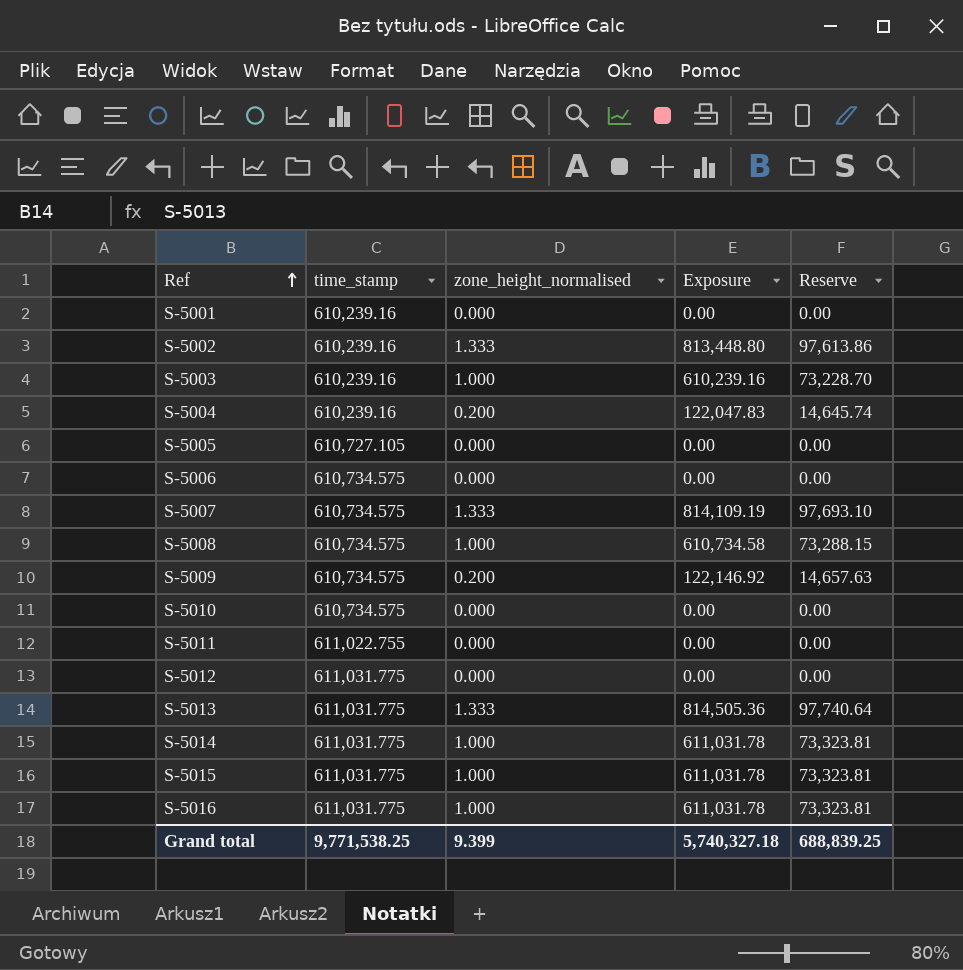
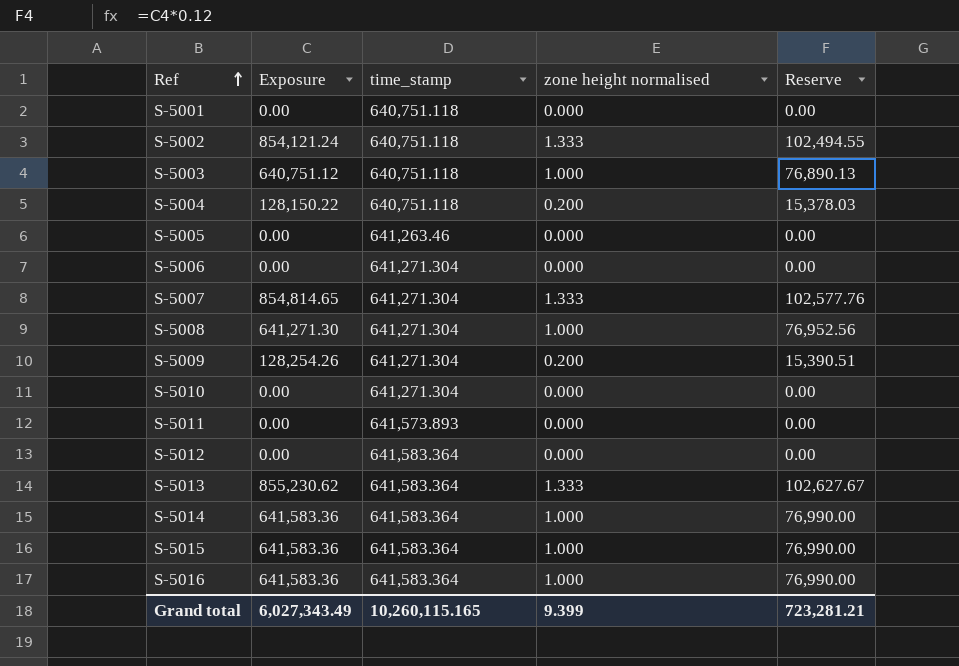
column Exposure | position: 4 -> 2
column name: zone_height_normalised -> zone height normalised
S-5001 | time_stamp: 610,239.16 -> 640,751.118
S-5002 | Exposure: 813,448.80 -> 854,121.24
S-5002 | time_stamp: 610,239.16 -> 640,751.118
S-5002 | Reserve: 97,613.86 -> 102,494.55
S-5003 | Exposure: 610,239.16 -> 640,751.12
S-5003 | time_stamp: 610,239.16 -> 640,751.118
S-5003 | Reserve: 73,228.70 -> 76,890.13
S-5004 | Exposure: 122,047.83 -> 128,150.22
S-5004 | time_stamp: 610,239.16 -> 640,751.118
S-5004 | Reserve: 14,645.74 -> 15,378.03
S-5005 | time_stamp: 610,727.105 -> 641,263.46
S-5006 | time_stamp: 610,734.575 -> 641,271.304
S-5007 | Exposure: 814,109.19 -> 854,814.65
S-5007 | time_stamp: 610,734.575 -> 641,271.304
S-5007 | Reserve: 97,693.10 -> 102,577.76
S-5008 | Exposure: 610,734.58 -> 641,271.30
S-5008 | time_stamp: 610,734.575 -> 641,271.304
S-5008 | Reserve: 73,288.15 -> 76,952.56
S-5009 | Exposure: 122,146.92 -> 128,254.26
S-5009 | time_stamp: 610,734.575 -> 641,271.304
S-5009 | Reserve: 14,657.63 -> 15,390.51
S-5010 | time_stamp: 610,734.575 -> 641,271.304
S-5011 | time_stamp: 611,022.755 -> 641,573.893
S-5012 | time_stamp: 611,031.775 -> 641,583.364
S-5013 | Exposure: 814,505.36 -> 855,230.62
S-5013 | time_stamp: 611,031.775 -> 641,583.364
S-5013 | Reserve: 97,740.64 -> 102,627.67
S-5014 | Exposure: 611,031.78 -> 641,583.36
S-5014 | time_stamp: 611,031.775 -> 641,583.364
S-5014 | Reserve: 73,323.81 -> 76,990.00
S-5015 | Exposure: 611,031.78 -> 641,583.36
S-5015 | time_stamp: 611,031.775 -> 641,583.364
S-5015 | Reserve: 73,323.81 -> 76,990.00
S-5016 | Exposure: 611,031.78 -> 641,583.36
S-5016 | time_stamp: 611,031.775 -> 641,583.364
S-5016 | Reserve: 73,323.81 -> 76,990.00
Grand total | Exposure: 5,740,327.18 -> 6,027,343.49
Grand total | time_stamp: 9,771,538.25 -> 10,260,115.165
Grand total | Reserve: 688,839.25 -> 723,281.21

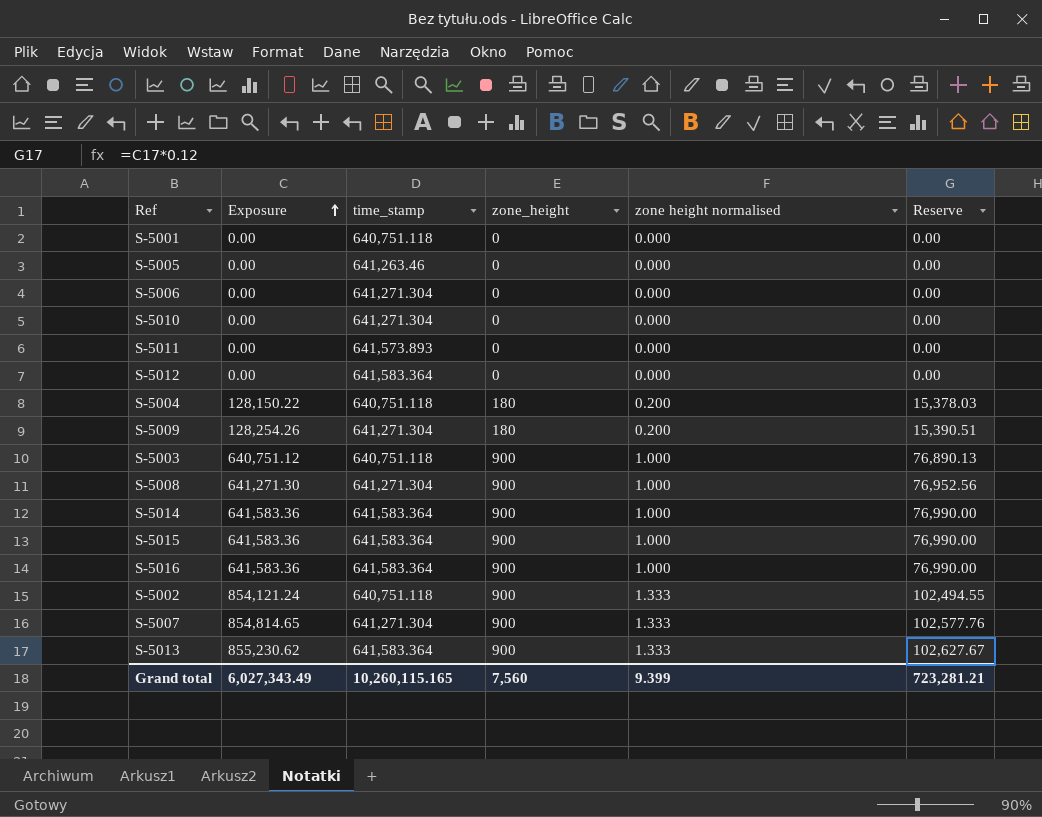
row order: Ref ascending -> Exposure ascending
column zone_height | position: none -> 4

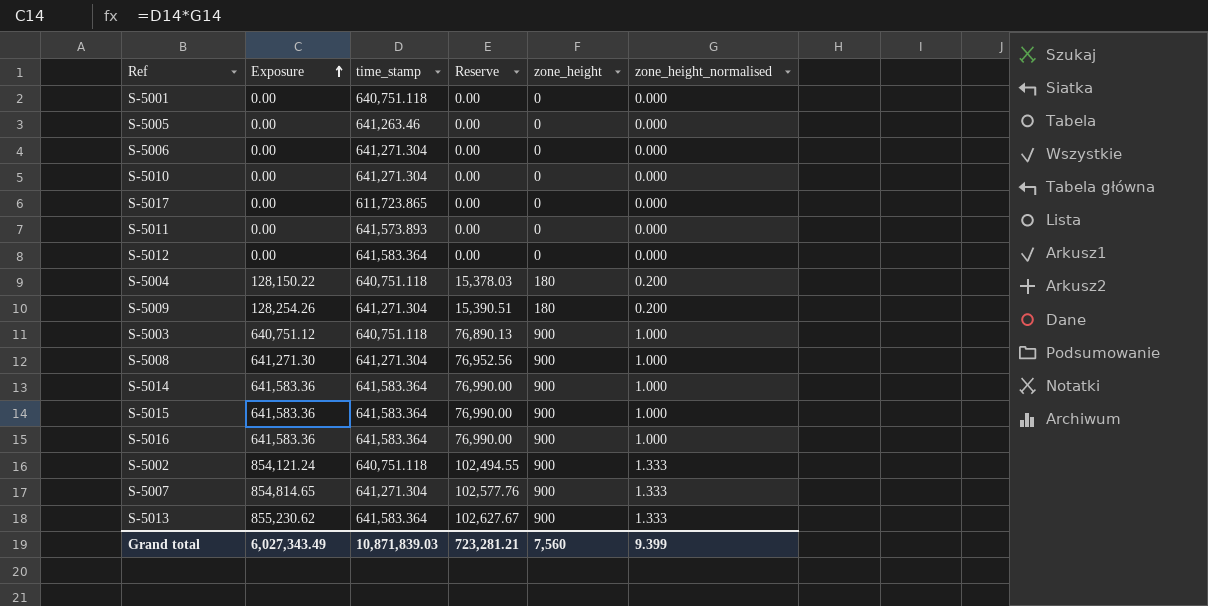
column Reserve | position: 6 -> 4
column name: zone height normalised -> zone_height_normalised
row S-5017: none -> 0.00 | 611,723.865 | 0.00 | 0 | 0.000
Grand total | time_stamp: 10,260,115.165 -> 10,871,839.03

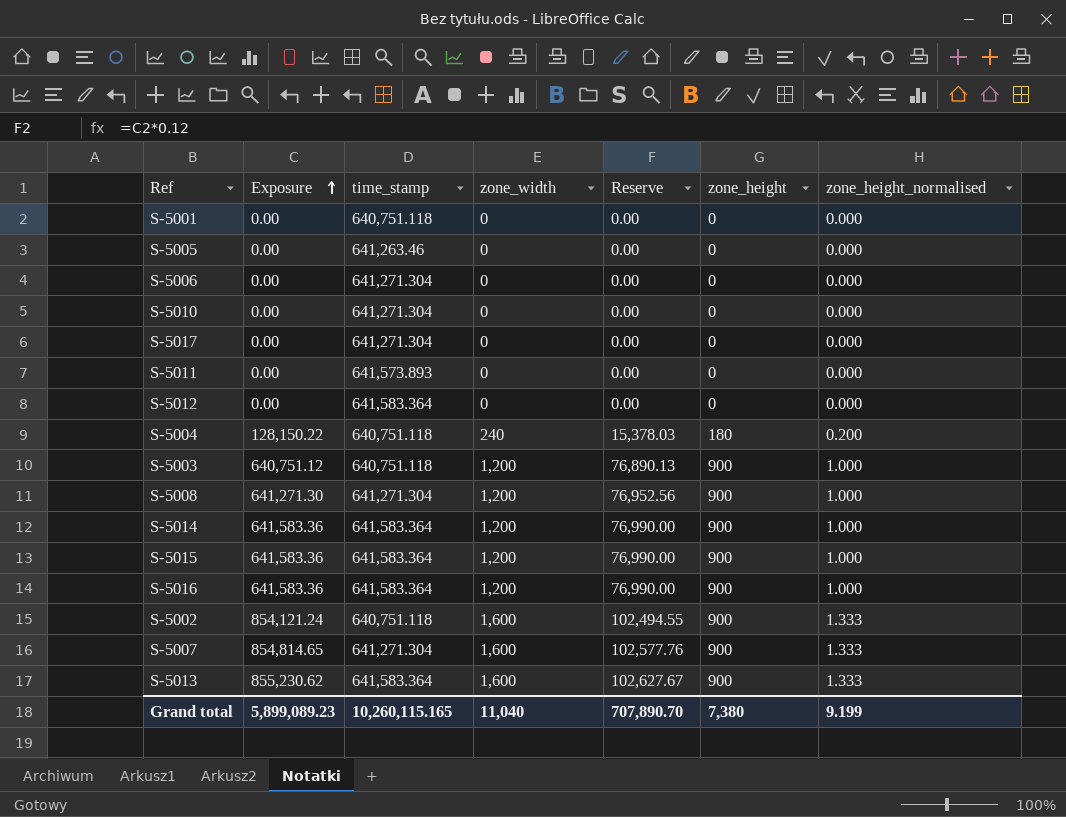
column zone_width | position: none -> 4
row S-5009: 128,254.26 | 641,271.304 | 15,390.51 | 180 | 0.200 -> none
S-5017 | time_stamp: 611,723.865 -> 641,271.304
Grand total | Exposure: 6,027,343.49 -> 5,899,089.23
Grand total | time_stamp: 10,871,839.03 -> 10,260,115.165
Grand total | Reserve: 723,281.21 -> 707,890.70
Grand total | zone_height: 7,560 -> 7,380
Grand total | zone_height_normalised: 9.399 -> 9.199

